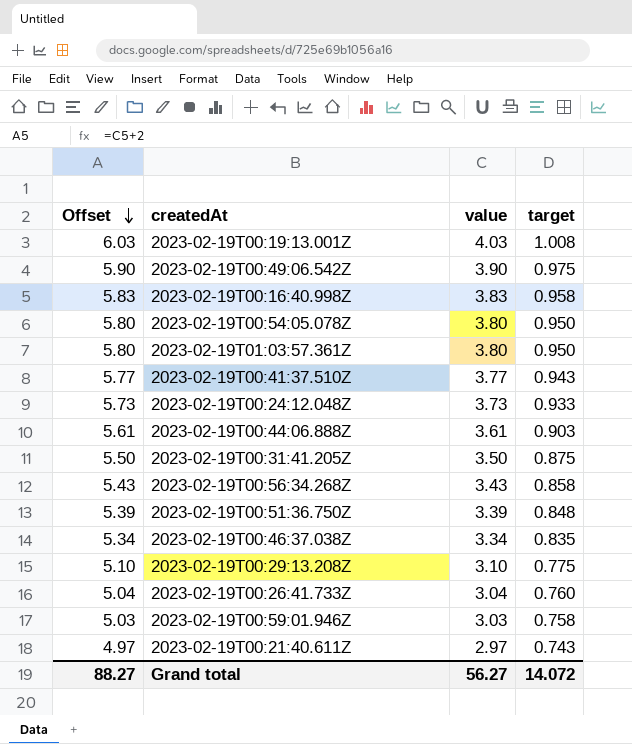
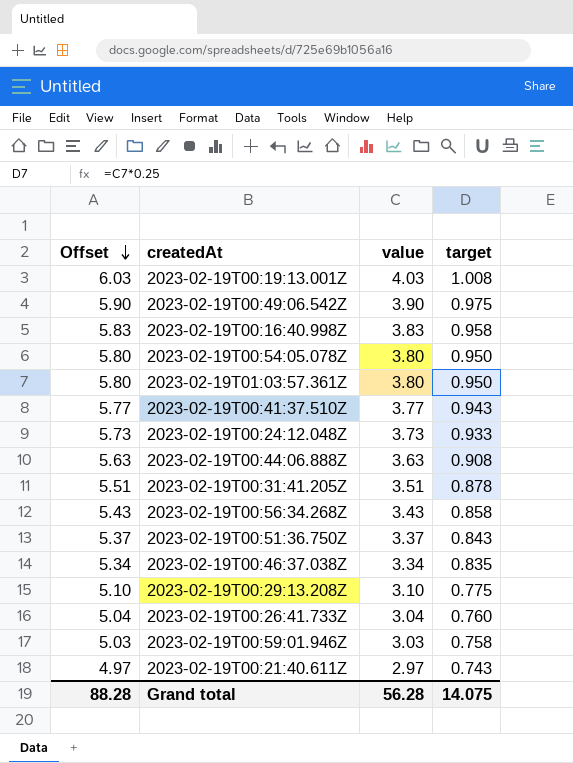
2023-02-19T00:44:06.888Z | Offset: 5.61 -> 5.63
2023-02-19T00:44:06.888Z | value: 3.61 -> 3.63
2023-02-19T00:44:06.888Z | target: 0.903 -> 0.908
2023-02-19T00:31:41.205Z | Offset: 5.50 -> 5.51
2023-02-19T00:31:41.205Z | value: 3.50 -> 3.51
2023-02-19T00:31:41.205Z | target: 0.875 -> 0.878
2023-02-19T00:51:36.750Z | Offset: 5.39 -> 5.37
2023-02-19T00:51:36.750Z | value: 3.39 -> 3.37
2023-02-19T00:51:36.750Z | target: 0.848 -> 0.843
Grand total | Offset: 88.27 -> 88.28
Grand total | value: 56.27 -> 56.28
Grand total | target: 14.072 -> 14.075

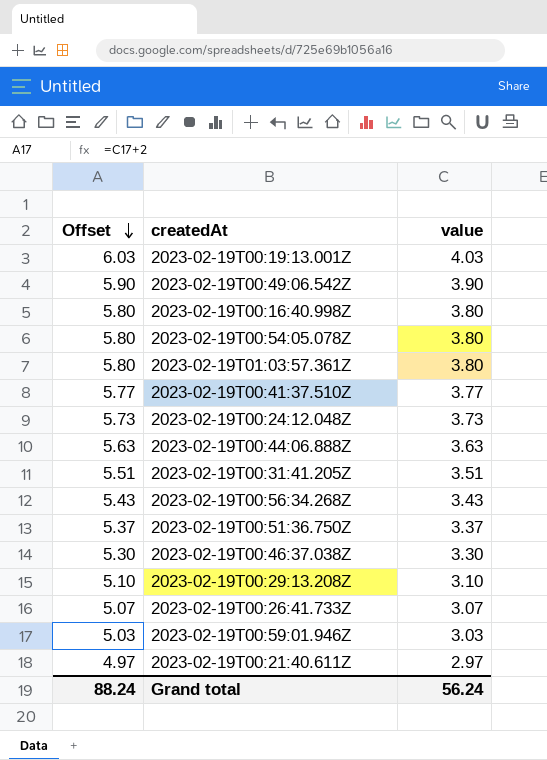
column target | formula: [value] * 0.25 -> none
2023-02-19T00:16:40.998Z | Offset: 5.83 -> 5.80
2023-02-19T00:16:40.998Z | value: 3.83 -> 3.80
2023-02-19T00:46:37.038Z | Offset: 5.34 -> 5.30
2023-02-19T00:46:37.038Z | value: 3.34 -> 3.30
2023-02-19T00:26:41.733Z | Offset: 5.04 -> 5.07
2023-02-19T00:26:41.733Z | value: 3.04 -> 3.07
Grand total | Offset: 88.28 -> 88.24
Grand total | value: 56.28 -> 56.24

